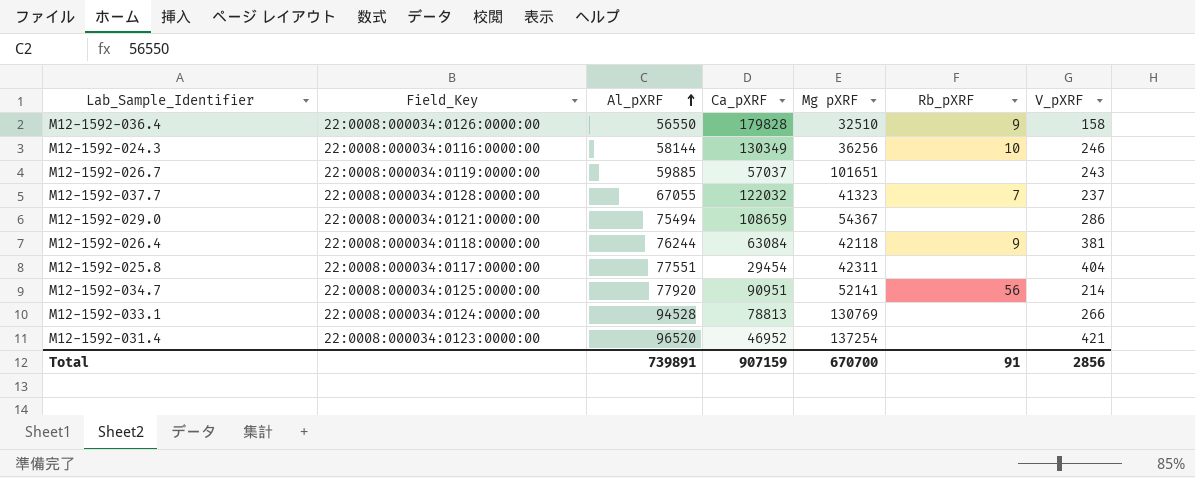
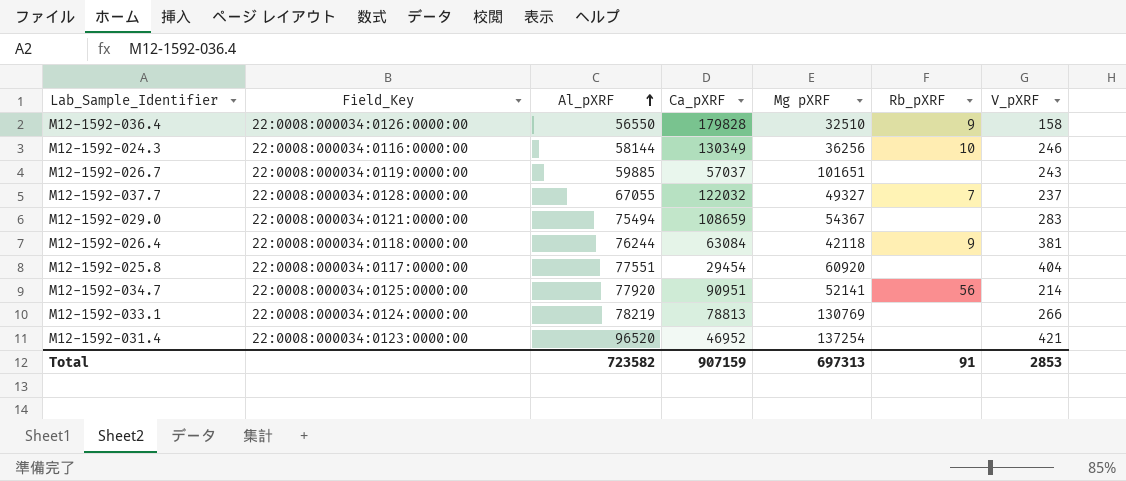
M12-1592-037.7 | Mg pXRF: 41323 -> 49327
M12-1592-029.0 | V_pXRF: 286 -> 283
M12-1592-025.8 | Mg pXRF: 42311 -> 60920
M12-1592-033.1 | Al_pXRF: 94528 -> 78219
Total | Al_pXRF: 739891 -> 723582
Total | Mg pXRF: 670700 -> 697313
Total | V_pXRF: 2856 -> 2853

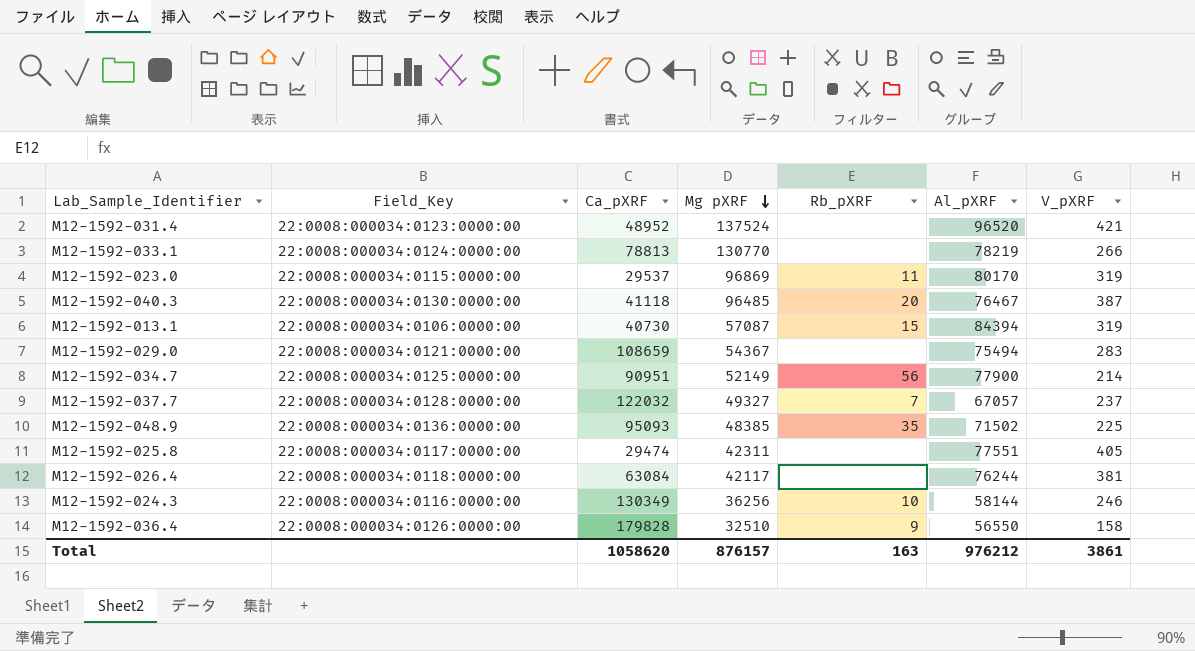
row order: Al_pXRF ascending -> Mg pXRF descending
column Al_pXRF | position: 3 -> 6
row M12-1592-026.7: 22:0008:000034:0119:0000:00 | 59885 | 57037 | 101651 | none | 243 -> none
M12-1592-031.4 | Ca_pXRF: 46952 -> 48952
M12-1592-031.4 | Mg pXRF: 137254 -> 137524
M12-1592-033.1 | Mg pXRF: 130769 -> 130770
row M12-1592-023.0: none -> 22:0008:000034:0115:0000:00 | 29537 | 96869 | 11 | 80170 | 319
row M12-1592-040.3: none -> 22:0008:000034:0130:0000:00 | 41118 | 96485 | 20 | 76467 | 387
row M12-1592-013.1: none -> 22:0008:000034:0106:0000:00 | 40730 | 57087 | 15 | 84394 | 319
M12-1592-034.7 | Mg pXRF: 52141 -> 52149
M12-1592-034.7 | Al_pXRF: 77920 -> 77900
M12-1592-037.7 | Al_pXRF: 67055 -> 67057
row M12-1592-048.9: none -> 22:0008:000034:0136:0000:00 | 95093 | 48385 | 35 | 71502 | 225
M12-1592-025.8 | Ca_pXRF: 29454 -> 29474
M12-1592-025.8 | Mg pXRF: 60920 -> 42311
M12-1592-025.8 | V_pXRF: 404 -> 405
M12-1592-026.4 | Mg pXRF: 42118 -> 42117
M12-1592-026.4 | Rb_pXRF: 9 -> none
Total | Ca_pXRF: 907159 -> 1058620
Total | Mg pXRF: 697313 -> 876157
Total | Rb_pXRF: 91 -> 163
Total | Al_pXRF: 723582 -> 976212
Total | V_pXRF: 2853 -> 3861

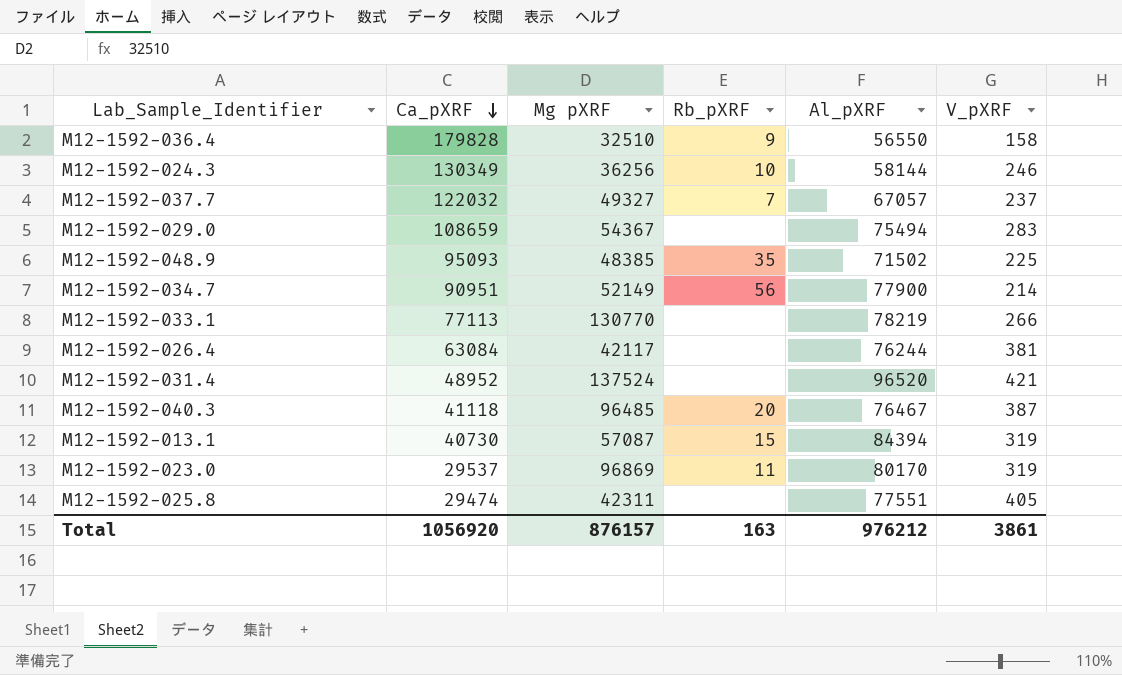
row order: Mg pXRF descending -> Ca_pXRF descending
column Field_Key | position: 2 -> none
M12-1592-033.1 | Ca_pXRF: 78813 -> 77113
Total | Ca_pXRF: 1058620 -> 1056920

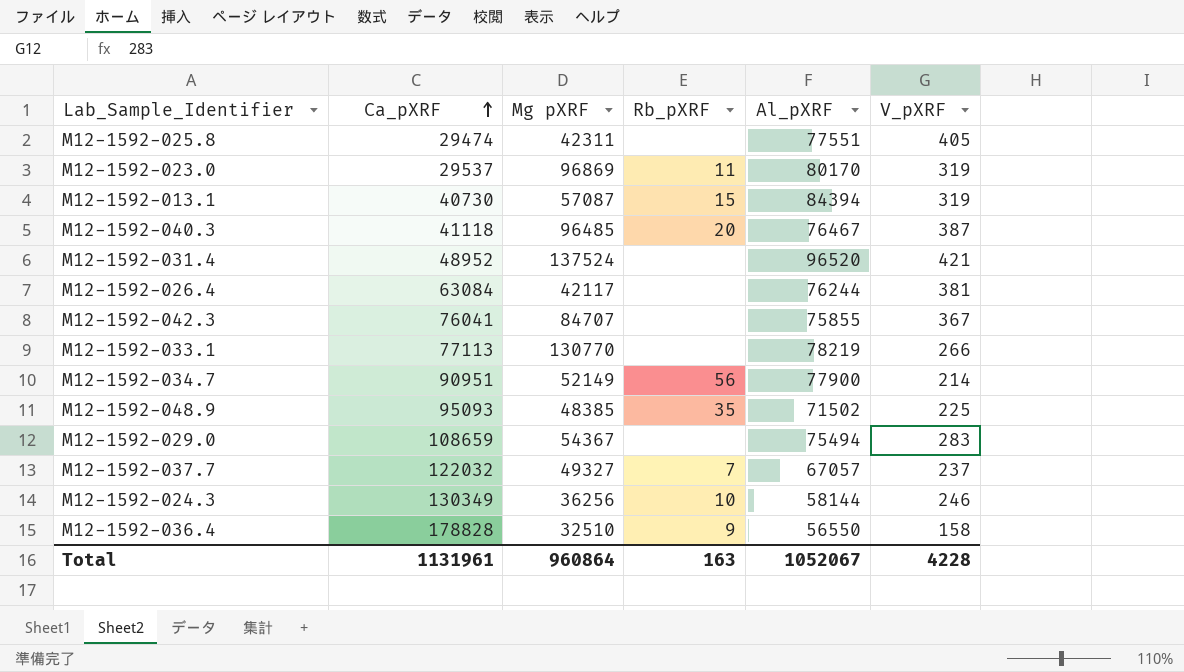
row order: Ca_pXRF descending -> Ca_pXRF ascending
row M12-1592-042.3: none -> 76041 | 84707 | none | 75855 | 367
M12-1592-036.4 | Ca_pXRF: 179828 -> 178828
Total | Ca_pXRF: 1056920 -> 1131961
Total | Mg pXRF: 876157 -> 960864
Total | Al_pXRF: 976212 -> 1052067
Total | V_pXRF: 3861 -> 4228

